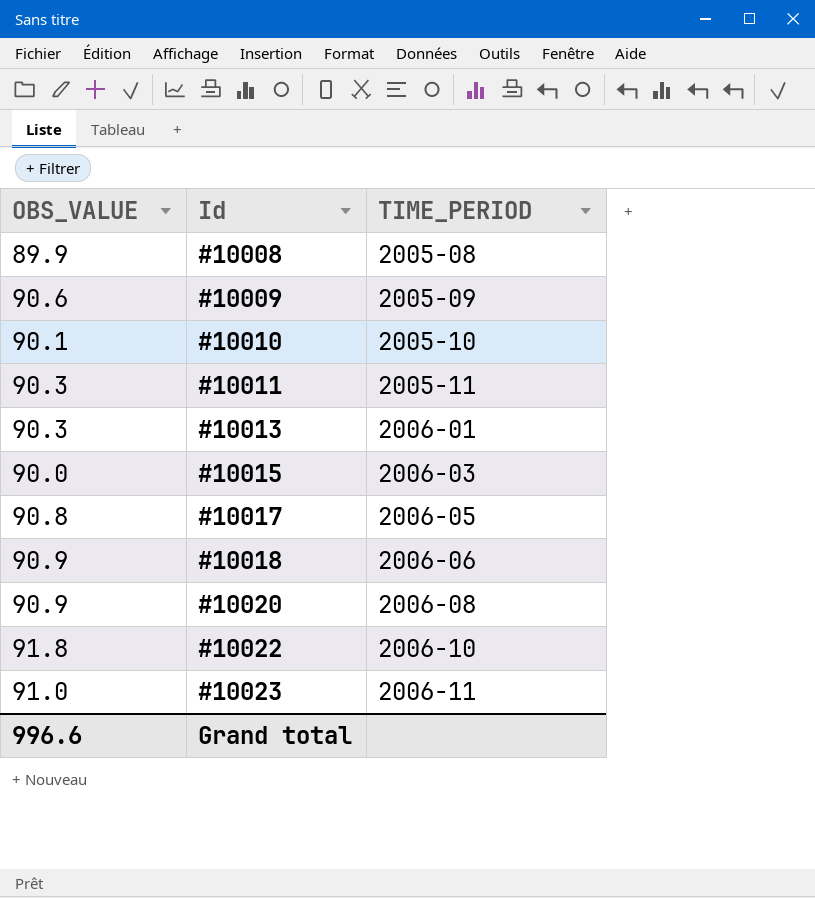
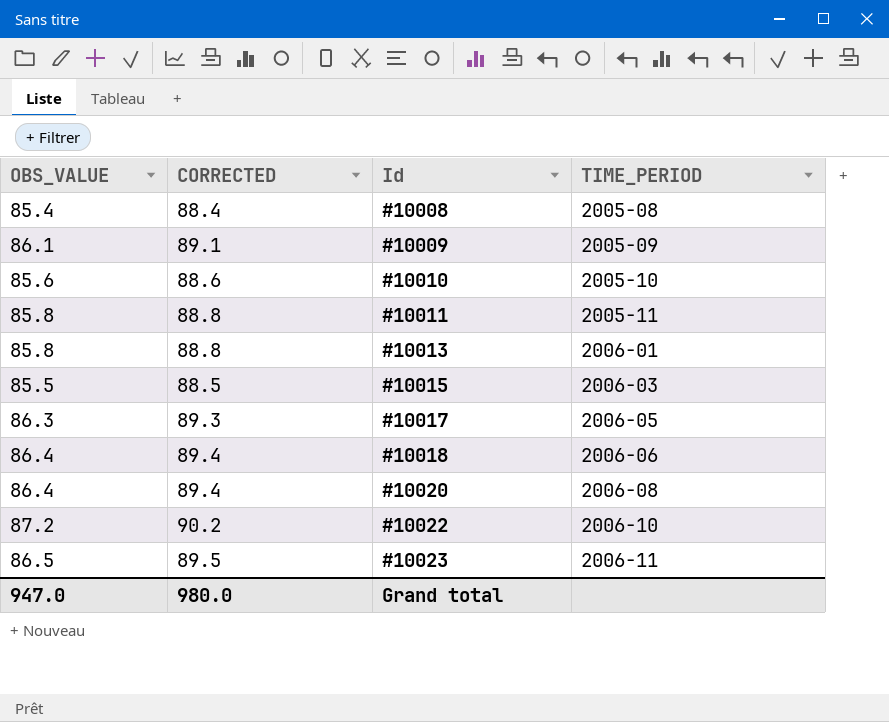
column CORRECTED | formula: none -> [OBS_VALUE] + 3
#10008 | OBS_VALUE: 89.9 -> 85.4
#10009 | OBS_VALUE: 90.6 -> 86.1
#10010 | OBS_VALUE: 90.1 -> 85.6
#10011 | OBS_VALUE: 90.3 -> 85.8
#10013 | OBS_VALUE: 90.3 -> 85.8
#10015 | OBS_VALUE: 90.0 -> 85.5
#10017 | OBS_VALUE: 90.8 -> 86.3
#10018 | OBS_VALUE: 90.9 -> 86.4
#10020 | OBS_VALUE: 90.9 -> 86.4
#10022 | OBS_VALUE: 91.8 -> 87.2
#10023 | OBS_VALUE: 91.0 -> 86.5
Grand total | OBS_VALUE: 996.6 -> 947.0

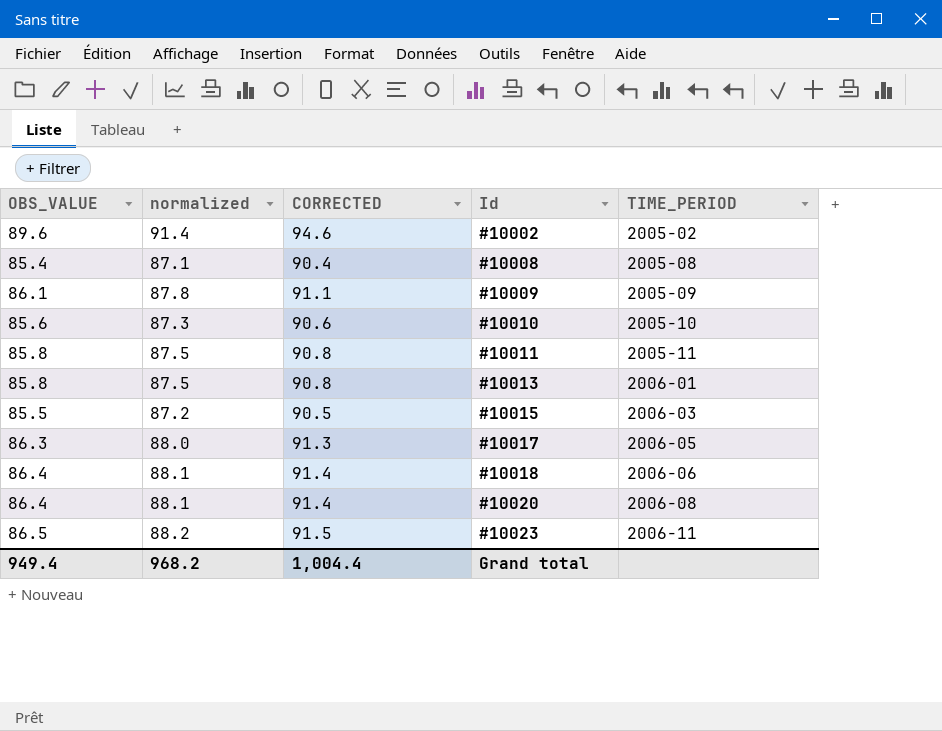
column normalized | formula: none -> [OBS_VALUE] * 1.02
column CORRECTED | formula: [OBS_VALUE] + 3 -> [OBS_VALUE] + 5
row #10022: 87.2 | 90.2 | 2006-10 -> none
row #10002: none -> 89.6 | 91.4 | 94.6 | 2005-02
Grand total | OBS_VALUE: 947.0 -> 949.4
Grand total | CORRECTED: 980.0 -> 1,004.4

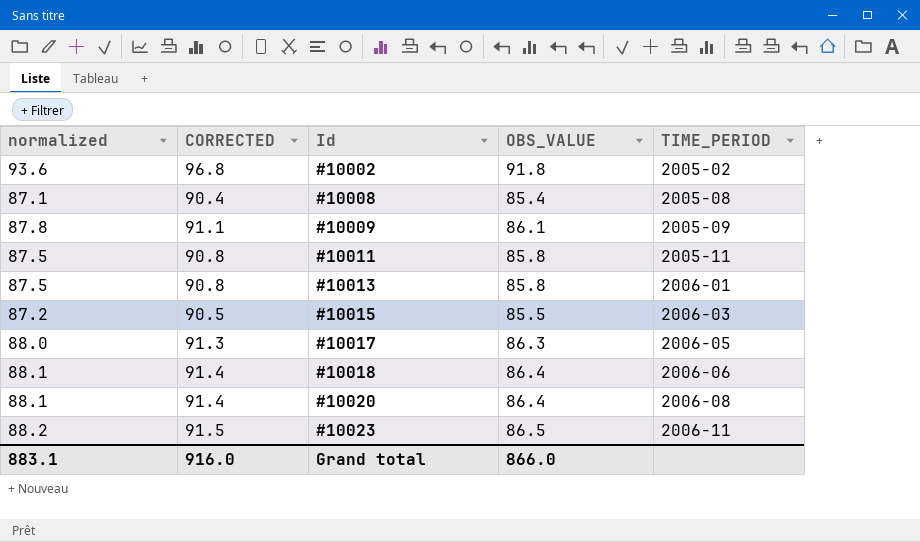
column OBS_VALUE | position: 1 -> 4
row #10010: 85.6 | 87.3 | 90.6 | 2005-10 -> none
#10002 | normalized: 91.4 -> 93.6
#10002 | CORRECTED: 94.6 -> 96.8
#10002 | OBS_VALUE: 89.6 -> 91.8
Grand total | normalized: 968.2 -> 883.1
Grand total | CORRECTED: 1,004.4 -> 916.0
Grand total | OBS_VALUE: 949.4 -> 866.0

